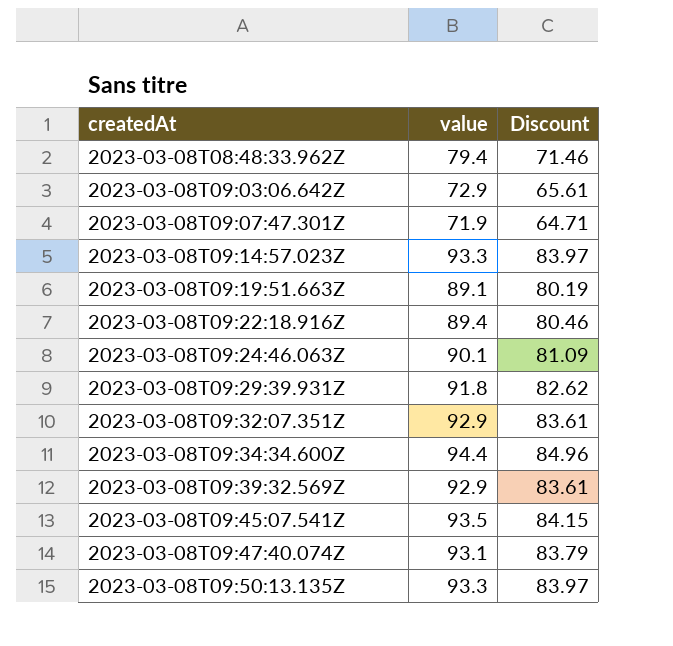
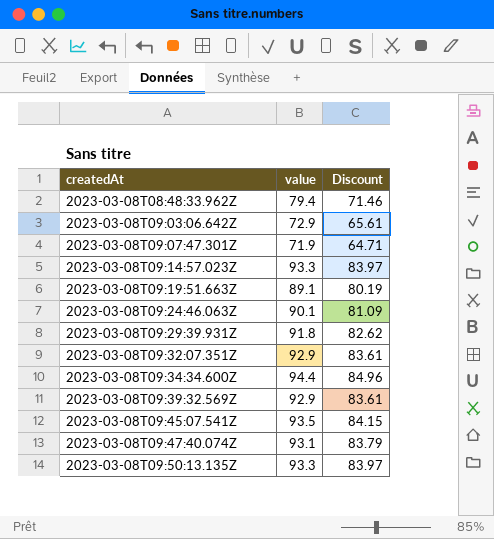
row 2023-03-08T09:22:18.916Z: 89.4 | 80.46 -> none

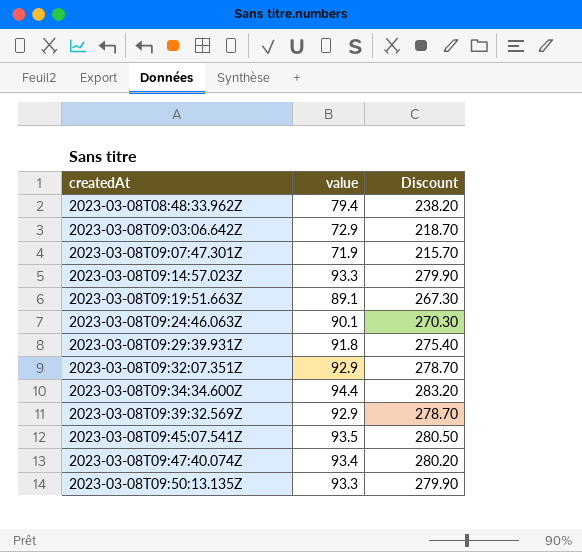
column Discount | formula: [value] * 0.9 -> [value] * 3
2023-03-08T09:47:40.074Z | value: 93.1 -> 93.4

